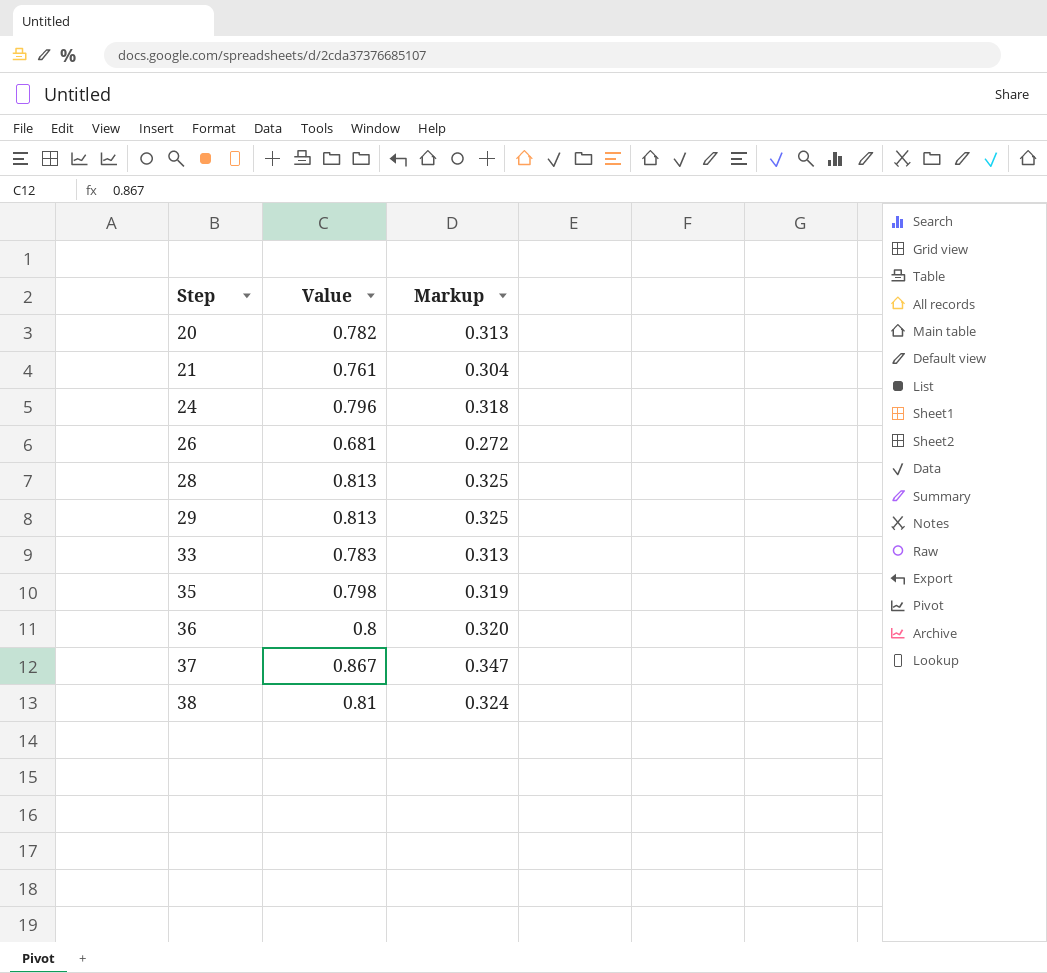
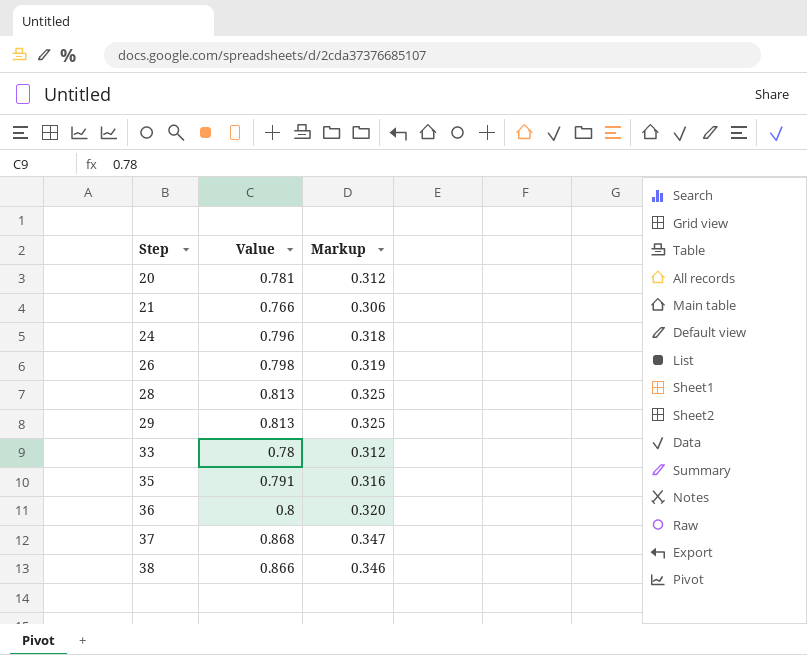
20 | Value: 0.782 -> 0.781
20 | Markup: 0.313 -> 0.312
21 | Value: 0.761 -> 0.766
21 | Markup: 0.304 -> 0.306
26 | Value: 0.681 -> 0.798
26 | Markup: 0.272 -> 0.319
33 | Value: 0.783 -> 0.78
33 | Markup: 0.313 -> 0.312
35 | Value: 0.798 -> 0.791
35 | Markup: 0.319 -> 0.316
37 | Value: 0.867 -> 0.868
38 | Value: 0.81 -> 0.866
38 | Markup: 0.324 -> 0.346

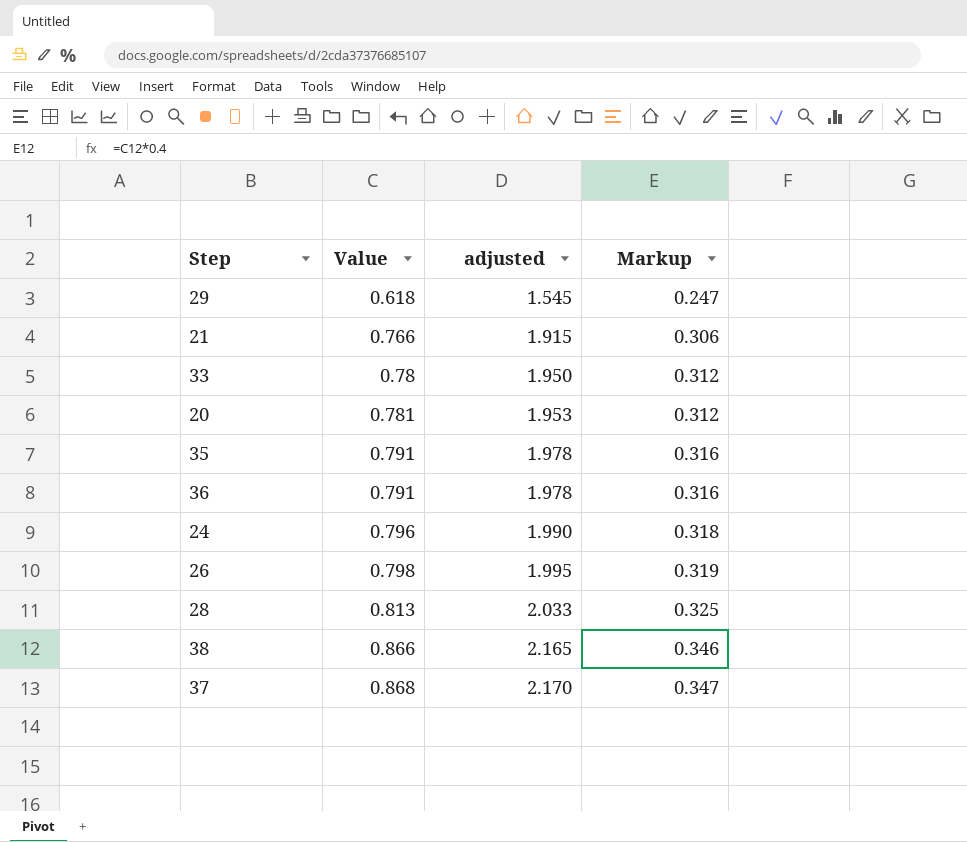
row order: Step ascending -> Value ascending
column adjusted | formula: none -> [Value] * 2.5
29 | Value: 0.813 -> 0.618
29 | Markup: 0.325 -> 0.247
36 | Value: 0.8 -> 0.791
36 | Markup: 0.320 -> 0.316

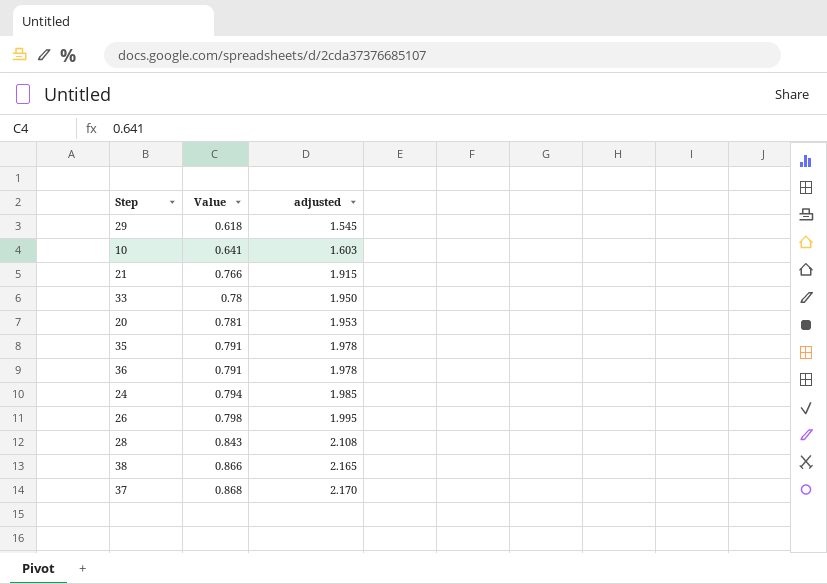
column Markup | formula: [Value] * 0.4 -> none
row 10: none -> 0.641 | 1.603
24 | Value: 0.796 -> 0.794
24 | adjusted: 1.990 -> 1.985
28 | Value: 0.813 -> 0.843
28 | adjusted: 2.033 -> 2.108

